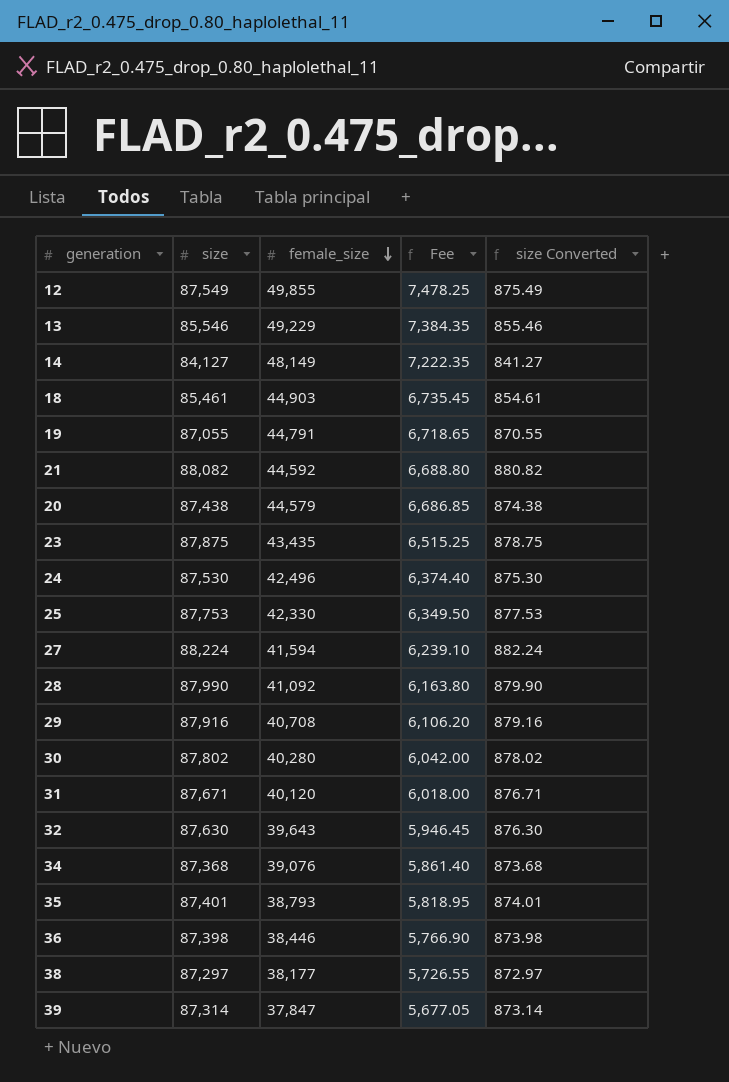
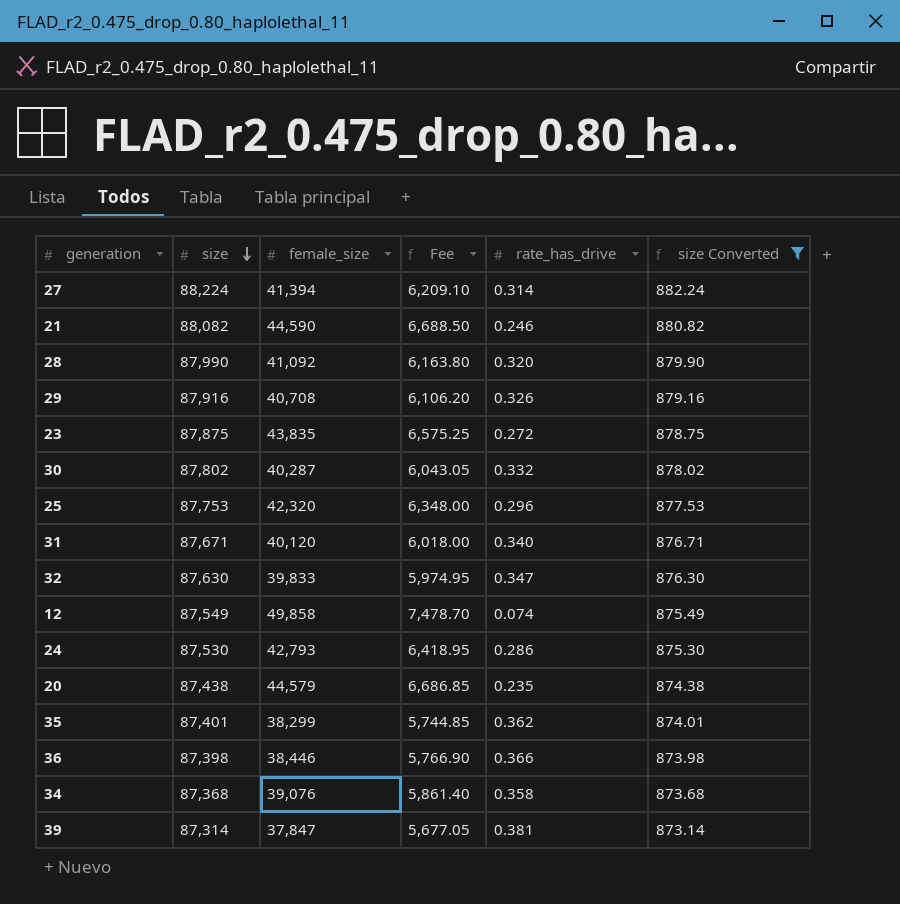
filter: none -> size Converted >= 873.14
row order: female_size descending -> size descending
column rate_has_drive | position: none -> 5
27 | female_size: 41,594 -> 41,394
27 | Fee: 6,239.10 -> 6,209.10
21 | female_size: 44,592 -> 44,590
21 | Fee: 6,688.80 -> 6,688.50
23 | female_size: 43,435 -> 43,835
23 | Fee: 6,515.25 -> 6,575.25
30 | female_size: 40,280 -> 40,287
30 | Fee: 6,042.00 -> 6,043.05
25 | female_size: 42,330 -> 42,320
25 | Fee: 6,349.50 -> 6,348.00
32 | female_size: 39,643 -> 39,833
32 | Fee: 5,946.45 -> 5,974.95
12 | female_size: 49,855 -> 49,858
12 | Fee: 7,478.25 -> 7,478.70
24 | female_size: 42,496 -> 42,793
24 | Fee: 6,374.40 -> 6,418.95
35 | female_size: 38,793 -> 38,299
35 | Fee: 5,818.95 -> 5,744.85

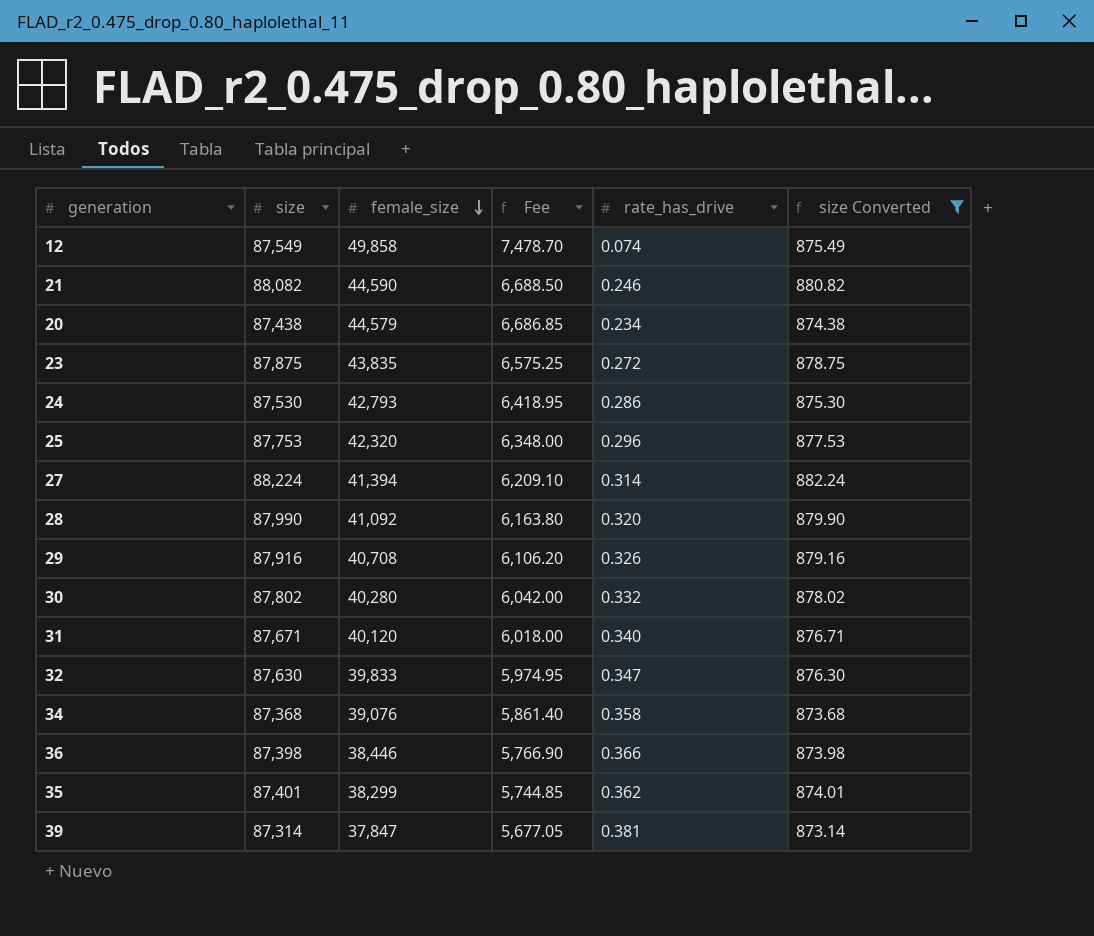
row order: size descending -> female_size descending
20 | rate_has_drive: 0.235 -> 0.234
30 | female_size: 40,287 -> 40,280
30 | Fee: 6,043.05 -> 6,042.00

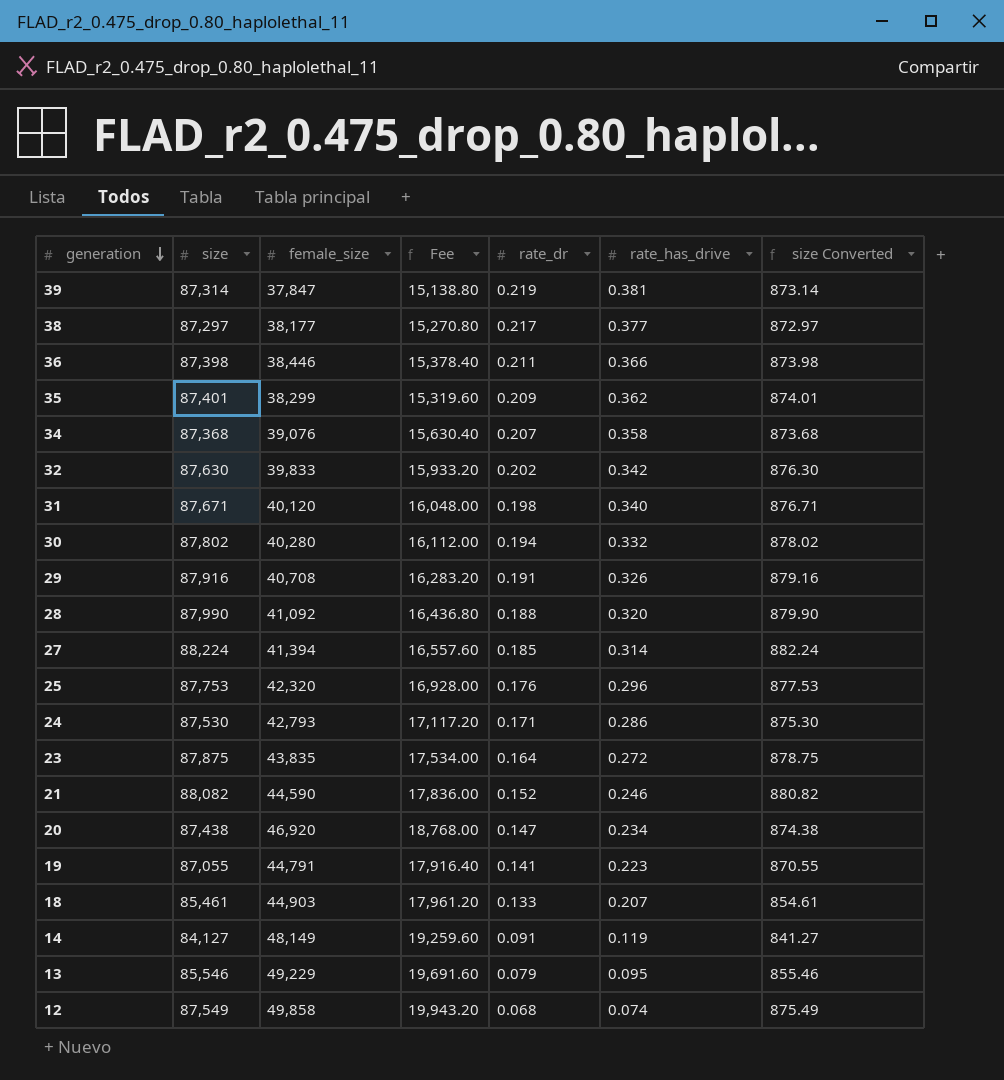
filter: size Converted >= 873.14 -> none
row order: female_size descending -> generation descending
column Fee | formula: [female_size] * 0.15 -> [female_size] * 0.4
column rate_dr | position: none -> 5
32 | rate_has_drive: 0.347 -> 0.342
20 | female_size: 44,579 -> 46,920

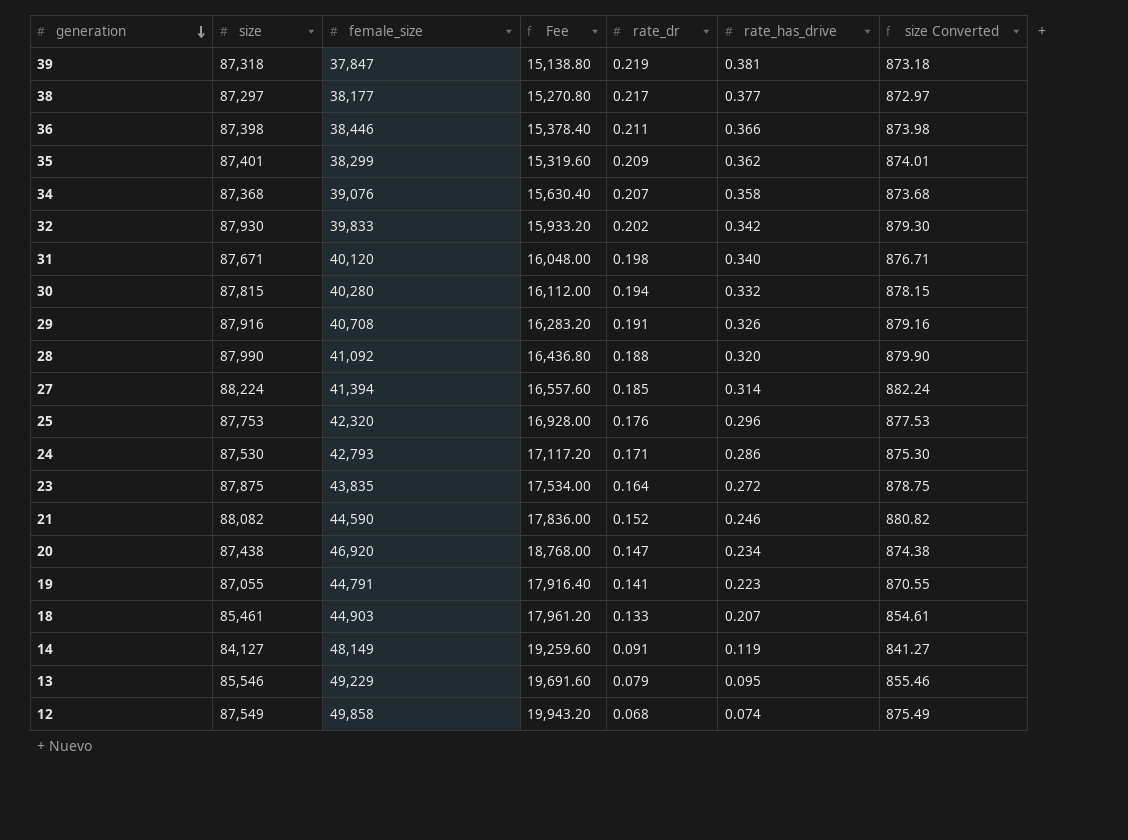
39 | size: 87,314 -> 87,318
39 | size Converted: 873.14 -> 873.18
32 | size: 87,630 -> 87,930
32 | size Converted: 876.30 -> 879.30
30 | size: 87,802 -> 87,815
30 | size Converted: 878.02 -> 878.15

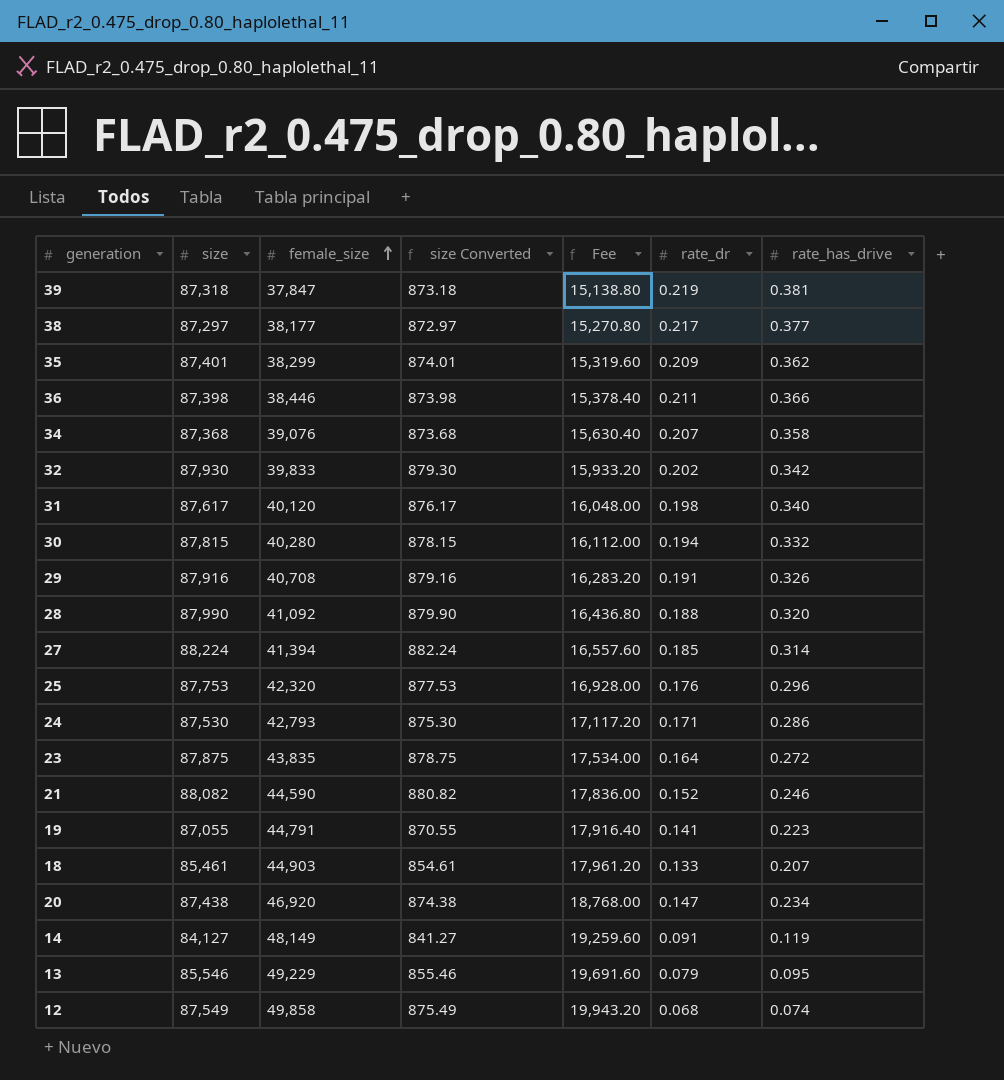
row order: generation descending -> female_size ascending
column size Converted | position: 7 -> 4
31 | size: 87,671 -> 87,617
31 | size Converted: 876.71 -> 876.17

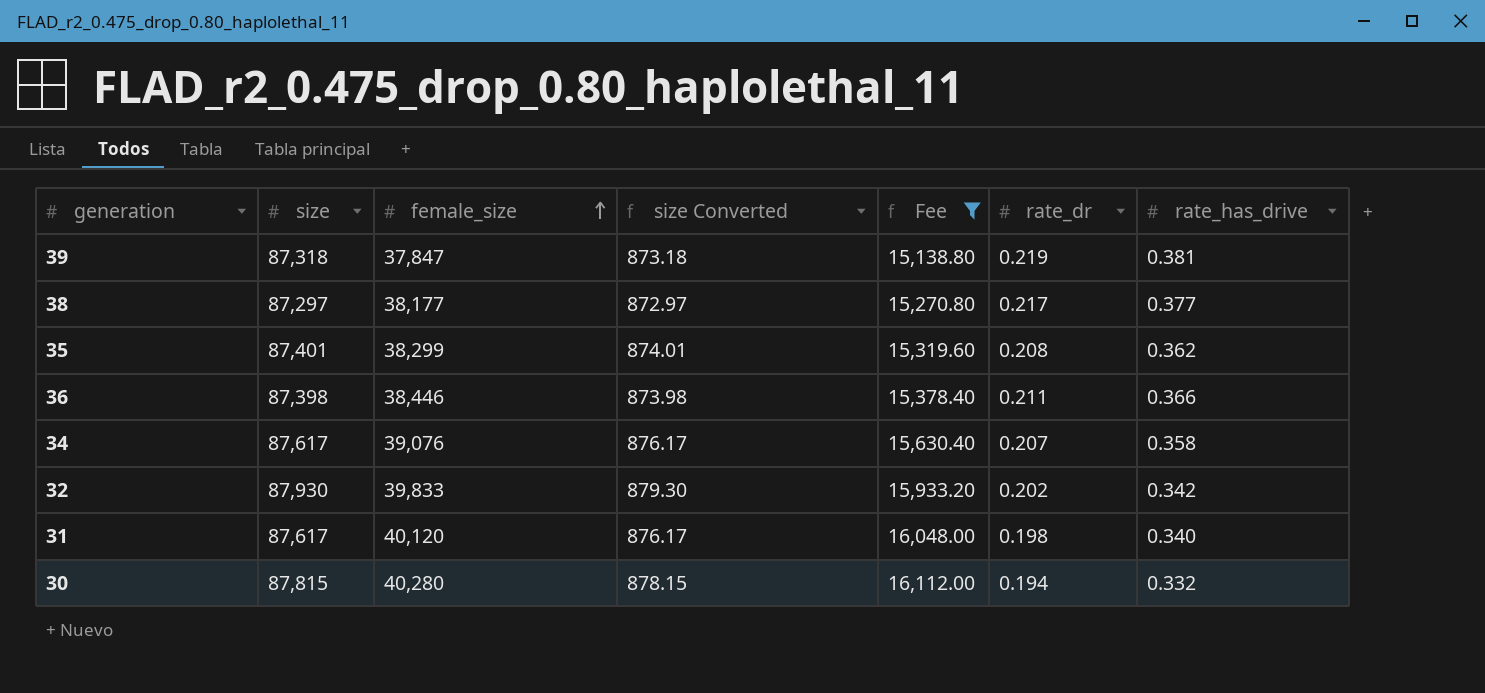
filter: none -> Fee <= 16,112.00
35 | rate_dr: 0.209 -> 0.208
34 | size: 87,368 -> 87,617
34 | size Converted: 873.68 -> 876.17

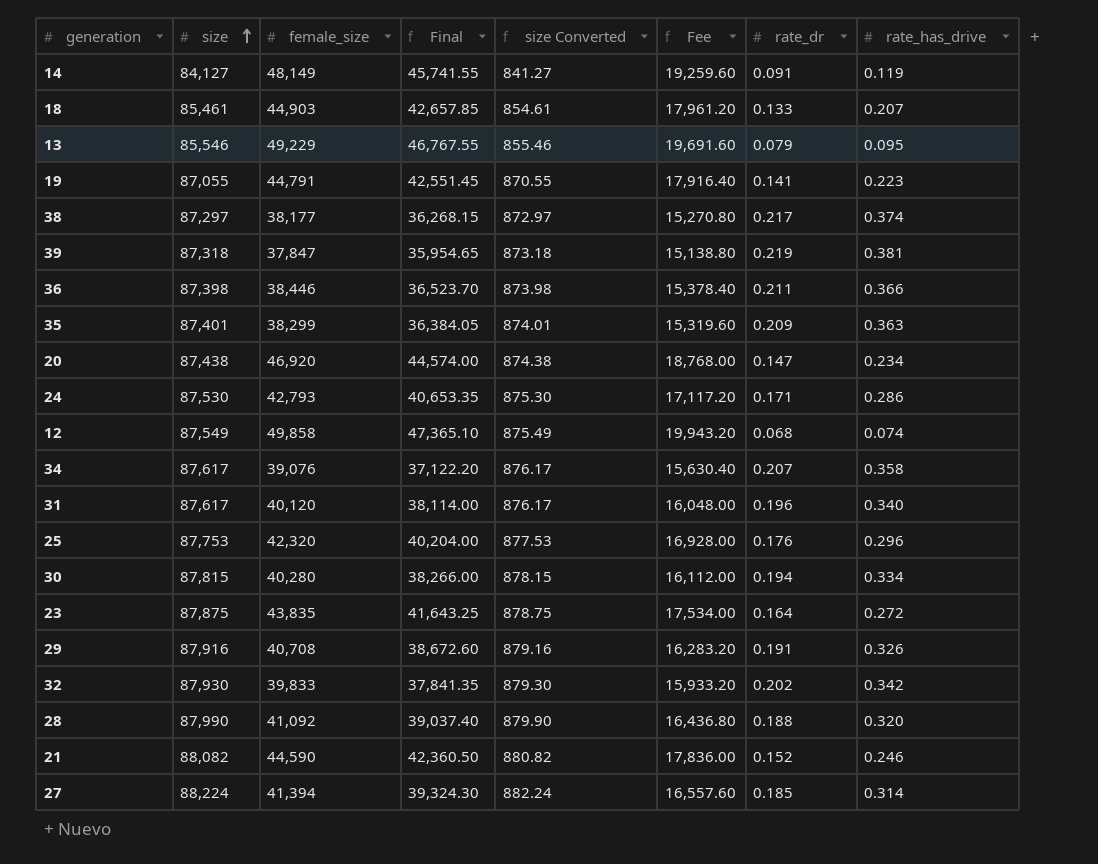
filter: Fee <= 16,112.00 -> none
row order: female_size ascending -> size ascending
column Final | formula: none -> [female_size] * 0.95
38 | rate_has_drive: 0.377 -> 0.374
35 | rate_dr: 0.208 -> 0.209
35 | rate_has_drive: 0.362 -> 0.363
31 | rate_dr: 0.198 -> 0.196
30 | rate_has_drive: 0.332 -> 0.334

